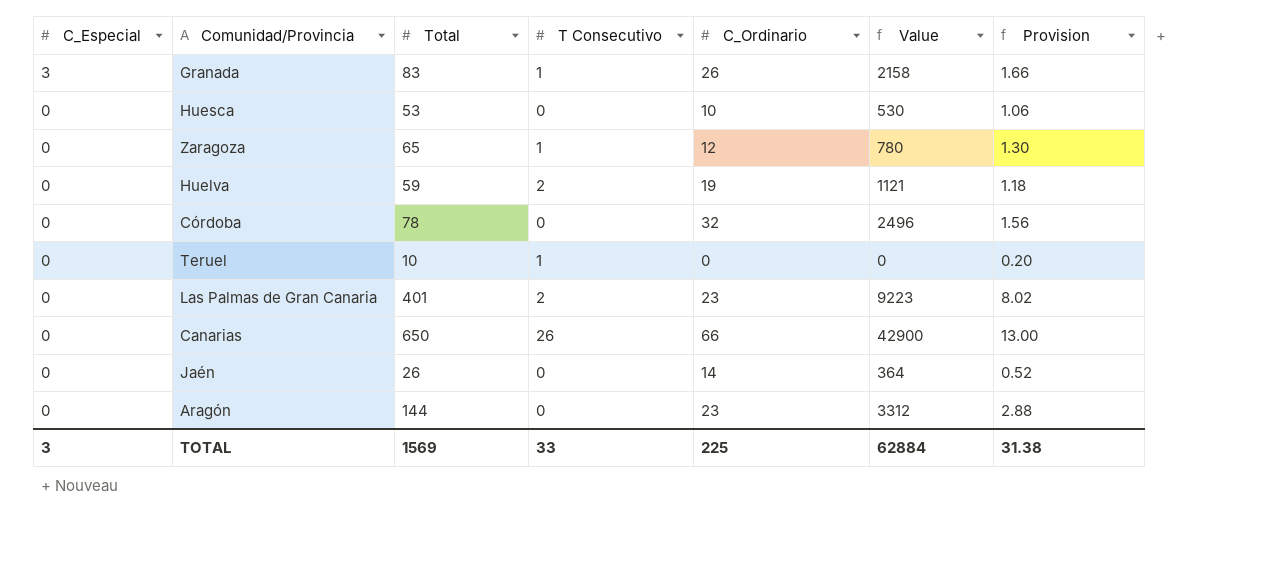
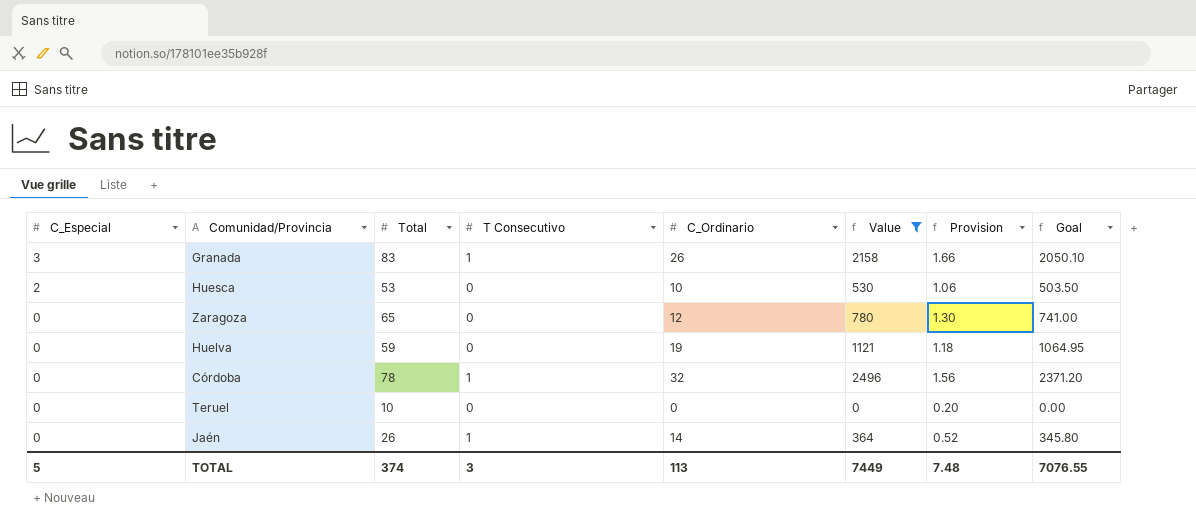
filter: none -> Value <= 2496
column Goal | formula: none -> [Value] * 0.95
Huesca | C_Especial: 0 -> 2
Zaragoza | T Consecutivo: 1 -> 0
Huelva | T Consecutivo: 2 -> 0
Córdoba | T Consecutivo: 0 -> 1
Teruel | T Consecutivo: 1 -> 0
Jaén | T Consecutivo: 0 -> 1
TOTAL | C_Especial: 3 -> 5
TOTAL | Total: 1569 -> 374
TOTAL | T Consecutivo: 33 -> 3
TOTAL | C_Ordinario: 225 -> 113
TOTAL | Value: 62884 -> 7449
TOTAL | Provision: 31.38 -> 7.48

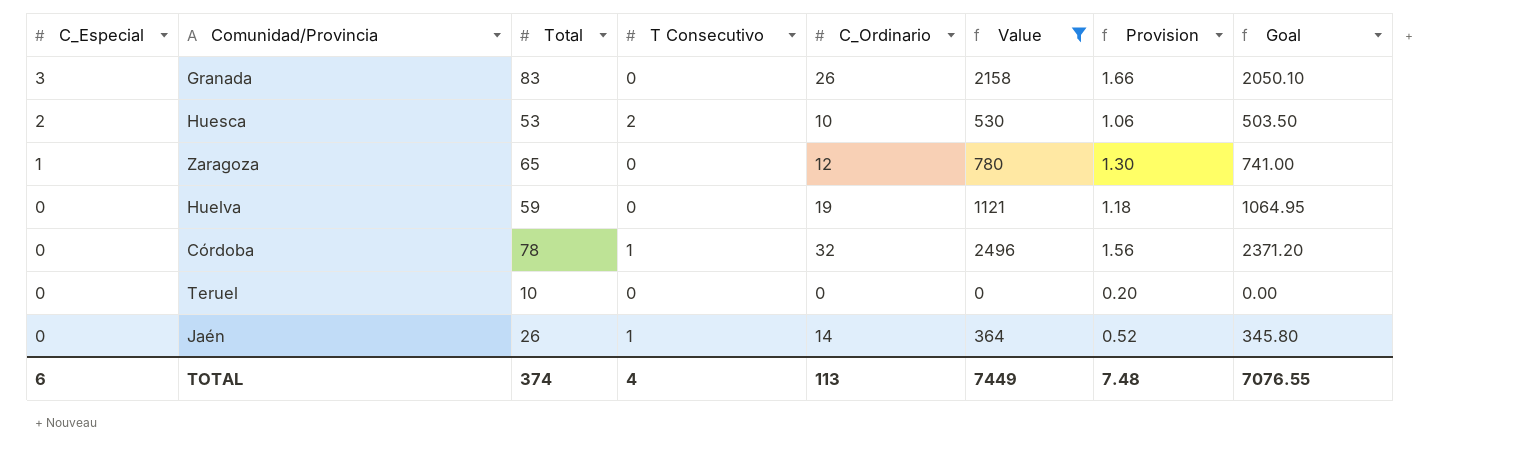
Granada | T Consecutivo: 1 -> 0
Huesca | T Consecutivo: 0 -> 2
Zaragoza | C_Especial: 0 -> 1
TOTAL | C_Especial: 5 -> 6
TOTAL | T Consecutivo: 3 -> 4

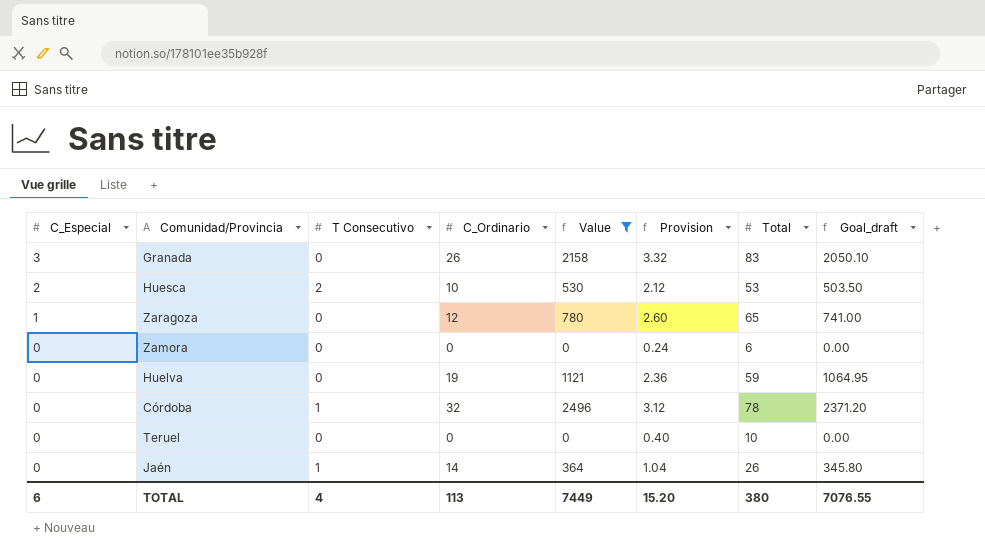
column Provision | formula: [Total] * 0.02 -> [Total] * 0.04
column Total | position: 3 -> 7
column name: Goal -> Goal_draft
row Zamora: none -> 0 | 0 | 0 | 0 | 0.24 | 6 | 0.00
TOTAL | Provision: 7.48 -> 15.20
TOTAL | Total: 374 -> 380

